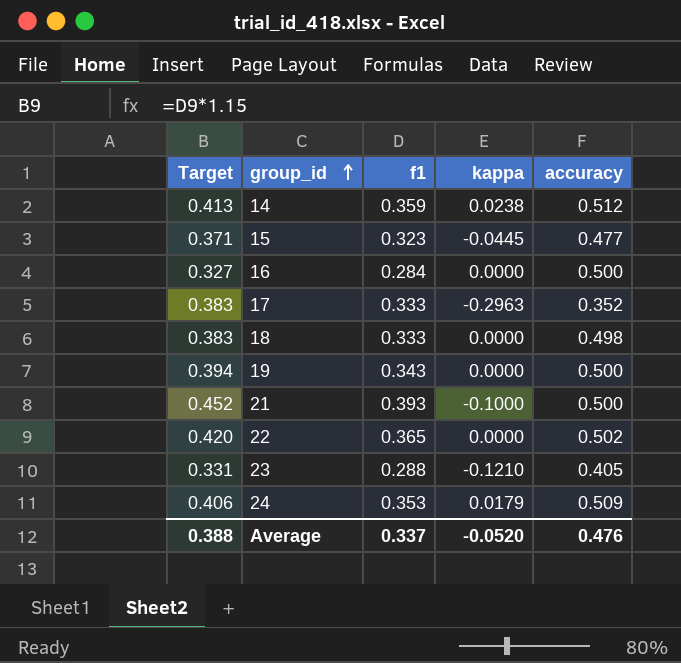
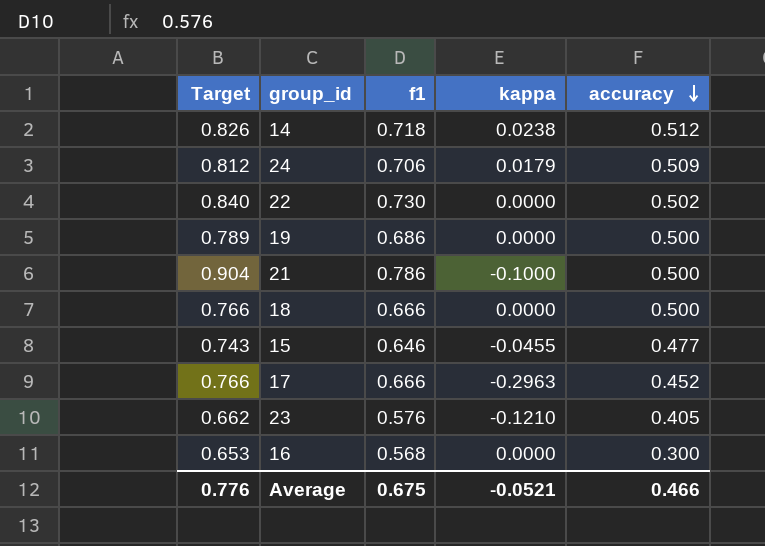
row order: group_id ascending -> accuracy descending
14 | Target: 0.413 -> 0.826
14 | f1: 0.359 -> 0.718
24 | Target: 0.406 -> 0.812
24 | f1: 0.353 -> 0.706
22 | Target: 0.420 -> 0.840
22 | f1: 0.365 -> 0.730
19 | Target: 0.394 -> 0.789
19 | f1: 0.343 -> 0.686
21 | Target: 0.452 -> 0.904
21 | f1: 0.393 -> 0.786
18 | Target: 0.383 -> 0.766
18 | f1: 0.333 -> 0.666
18 | accuracy: 0.498 -> 0.500
15 | Target: 0.371 -> 0.743
15 | f1: 0.323 -> 0.646
15 | kappa: -0.0445 -> -0.0455
17 | Target: 0.383 -> 0.766
17 | f1: 0.333 -> 0.666
17 | accuracy: 0.352 -> 0.452
23 | Target: 0.331 -> 0.662
23 | f1: 0.288 -> 0.576
16 | Target: 0.327 -> 0.653
16 | f1: 0.284 -> 0.568
16 | accuracy: 0.500 -> 0.300
Average | Target: 0.388 -> 0.776
Average | f1: 0.337 -> 0.675
Average | kappa: -0.0520 -> -0.0521
Average | accuracy: 0.476 -> 0.466

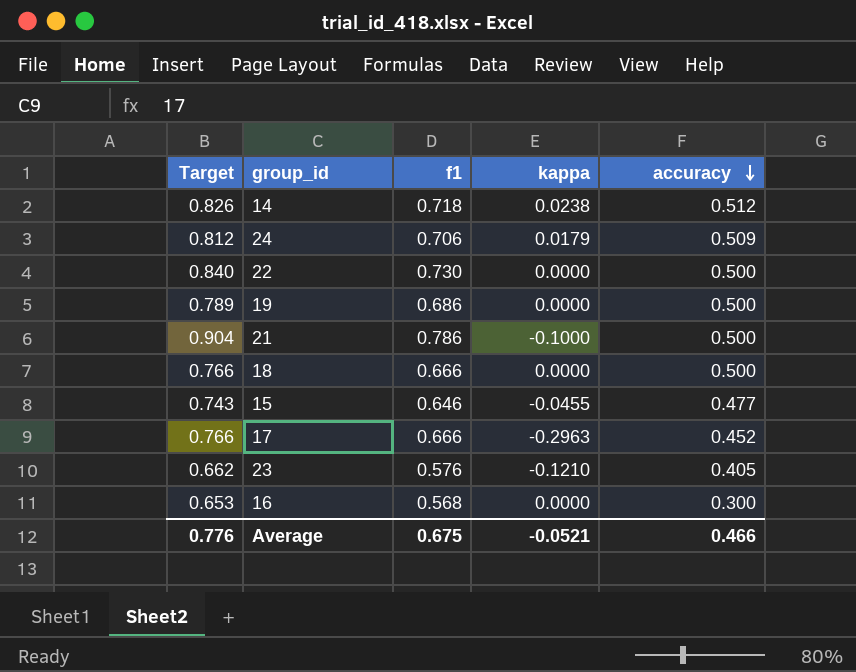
22 | accuracy: 0.502 -> 0.500

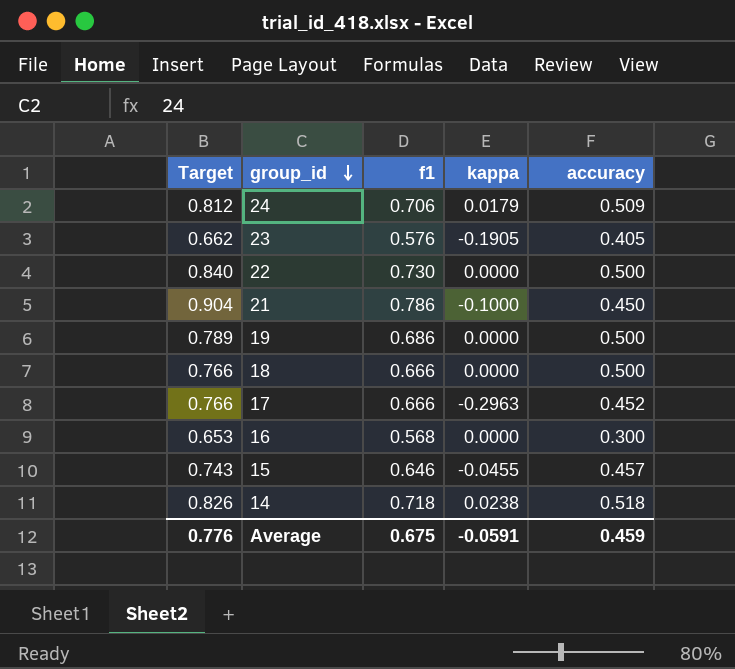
row order: accuracy descending -> group_id descending
23 | kappa: -0.1210 -> -0.1905
21 | accuracy: 0.500 -> 0.450
15 | accuracy: 0.477 -> 0.457
14 | accuracy: 0.512 -> 0.518
Average | kappa: -0.0521 -> -0.0591
Average | accuracy: 0.466 -> 0.459

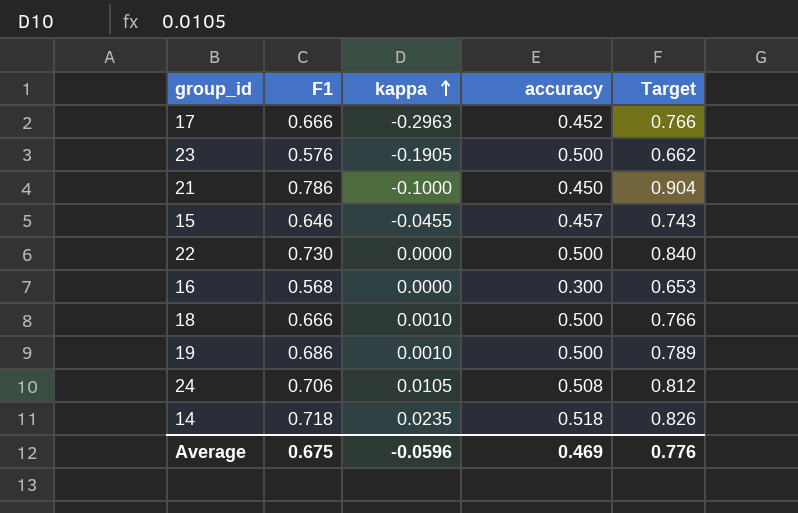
row order: group_id descending -> kappa ascending
column name: f1 -> F1
column Target | position: 1 -> 5
23 | accuracy: 0.405 -> 0.500
18 | kappa: 0.0000 -> 0.0010
19 | kappa: 0.0000 -> 0.0010
24 | kappa: 0.0179 -> 0.0105
24 | accuracy: 0.509 -> 0.508
14 | kappa: 0.0238 -> 0.0235
Average | kappa: -0.0591 -> -0.0596
Average | accuracy: 0.459 -> 0.469

